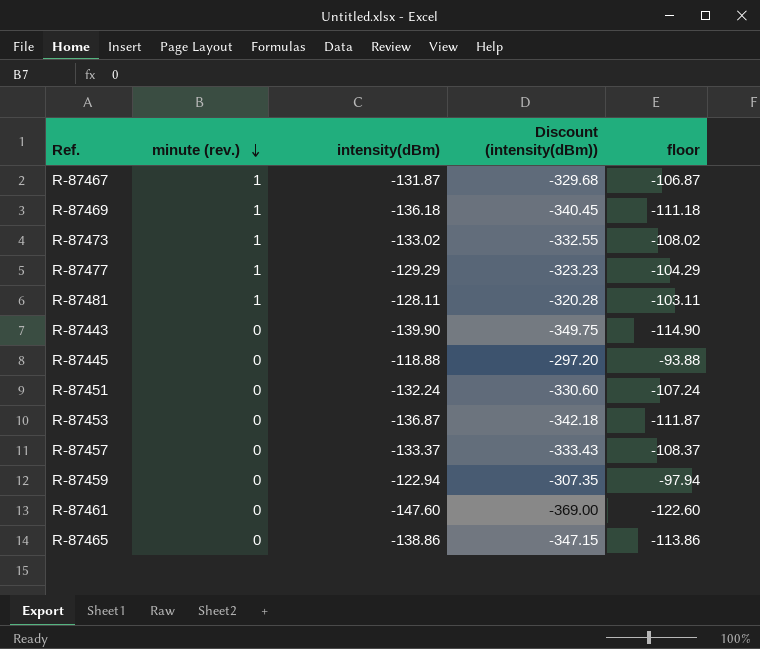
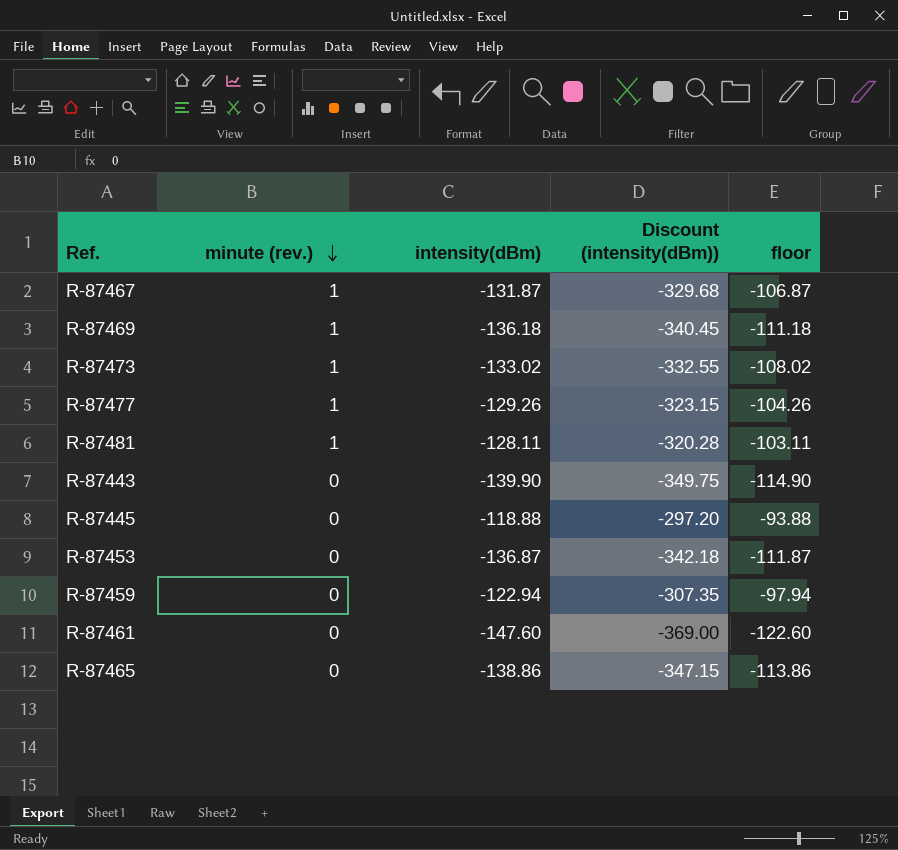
row R-87451: 0 | -132.24 | -330.60 | -107.24 -> none
row R-87457: 0 | -133.37 | -333.43 | -108.37 -> none
R-87477 | intensity(dBm): -129.29 -> -129.26
R-87477 | Discount (intensity(dBm)): -323.23 -> -323.15
R-87477 | floor: -104.29 -> -104.26

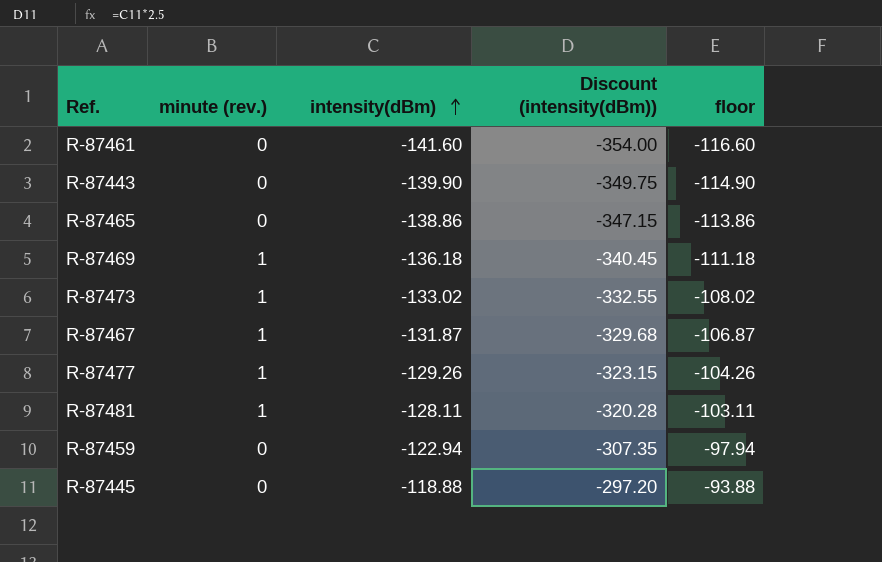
row order: minute (rev.) descending -> intensity(dBm) ascending
row R-87453: 0 | -136.87 | -342.18 | -111.87 -> none
R-87461 | intensity(dBm): -147.60 -> -141.60
R-87461 | Discount (intensity(dBm)): -369.00 -> -354.00
R-87461 | floor: -122.60 -> -116.60

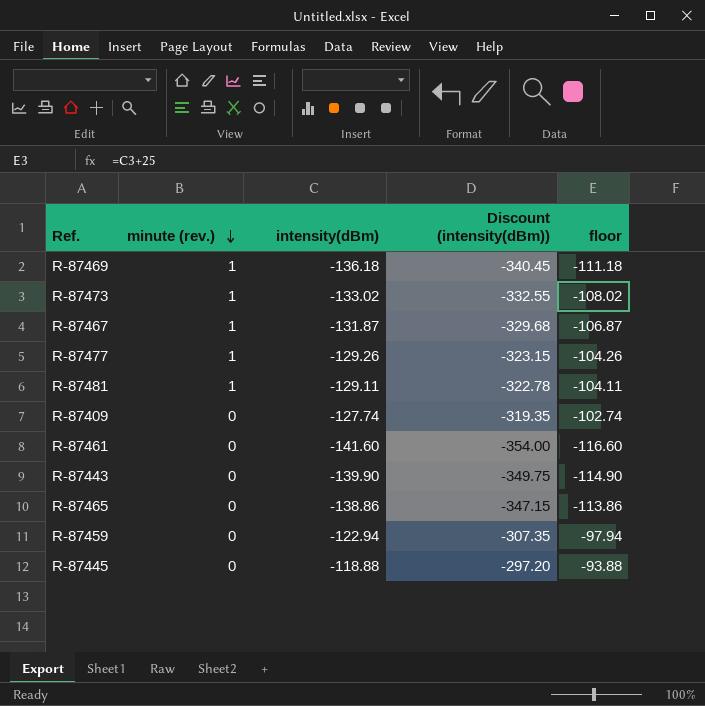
row order: intensity(dBm) ascending -> minute (rev.) descending
R-87481 | intensity(dBm): -128.11 -> -129.11
R-87481 | Discount (intensity(dBm)): -320.28 -> -322.78
R-87481 | floor: -103.11 -> -104.11
row R-87409: none -> 0 | -127.74 | -319.35 | -102.74

